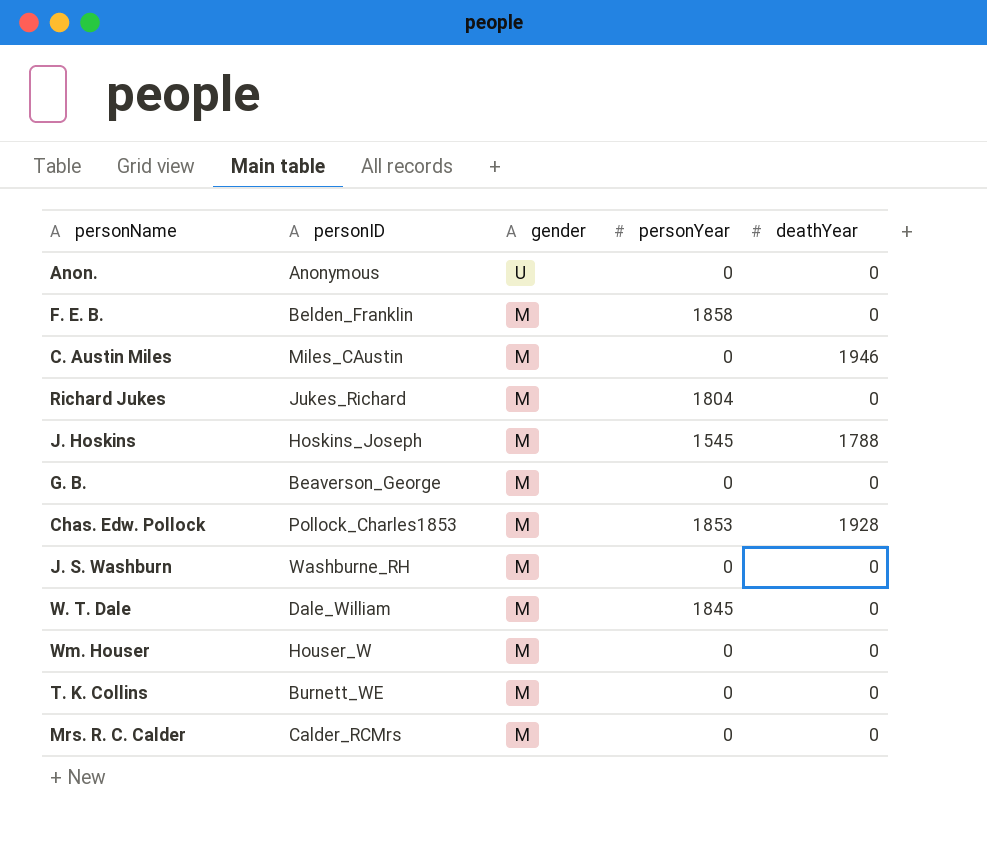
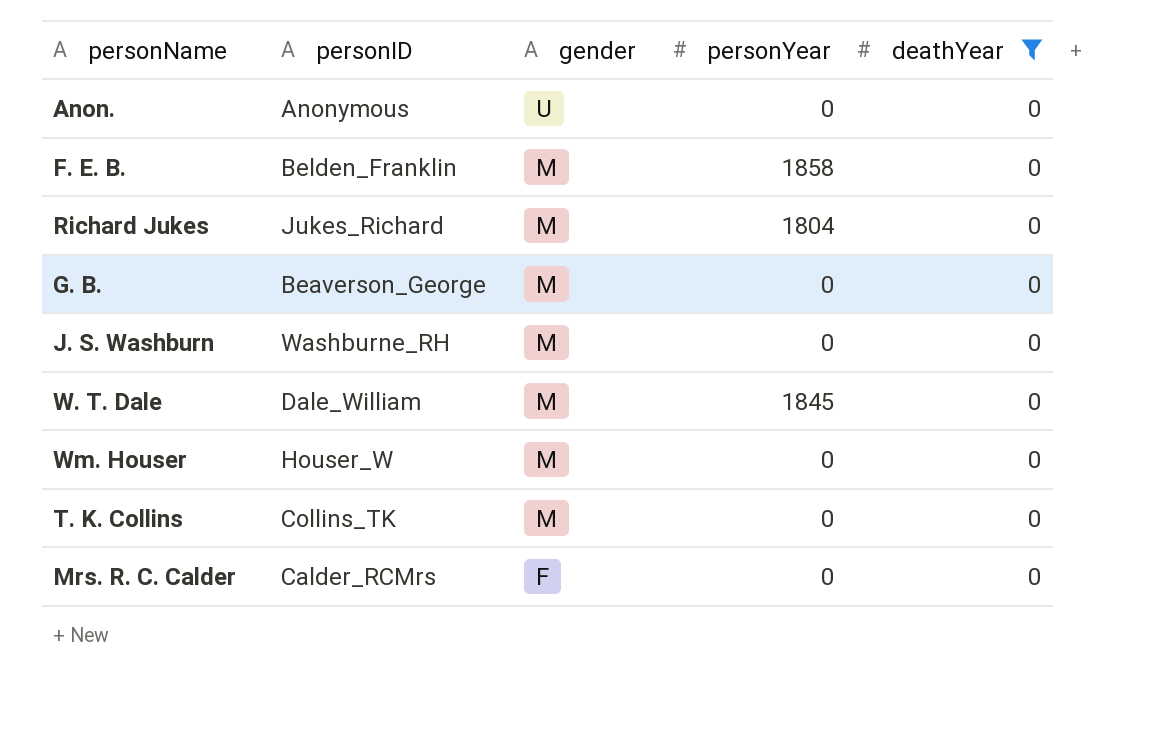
filter: none -> deathYear = 0
T. K. Collins | personID: Burnett_WE -> Collins_TK
Mrs. R. C. Calder | gender: M -> F

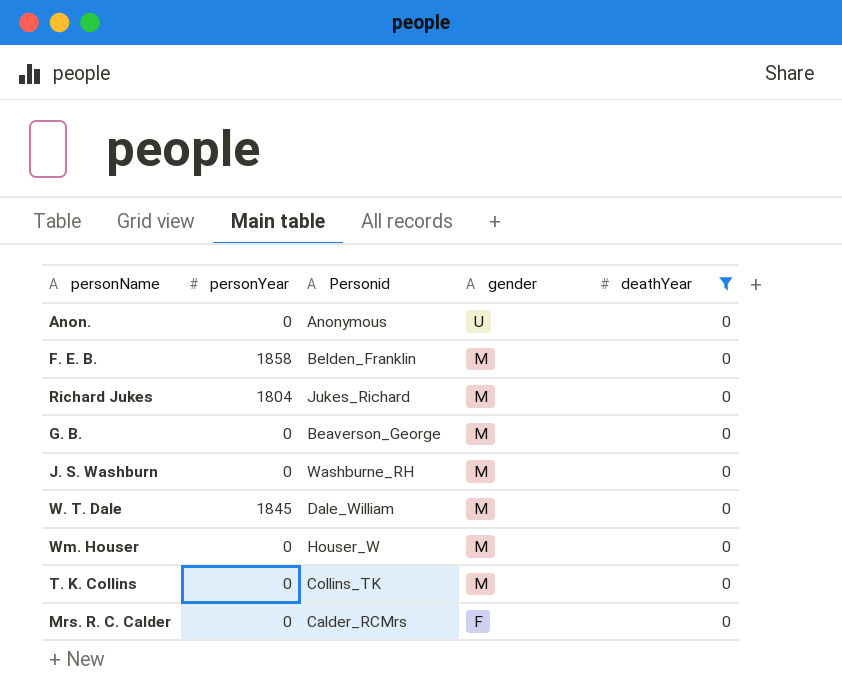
column personYear | position: 4 -> 2
column name: personID -> Personid

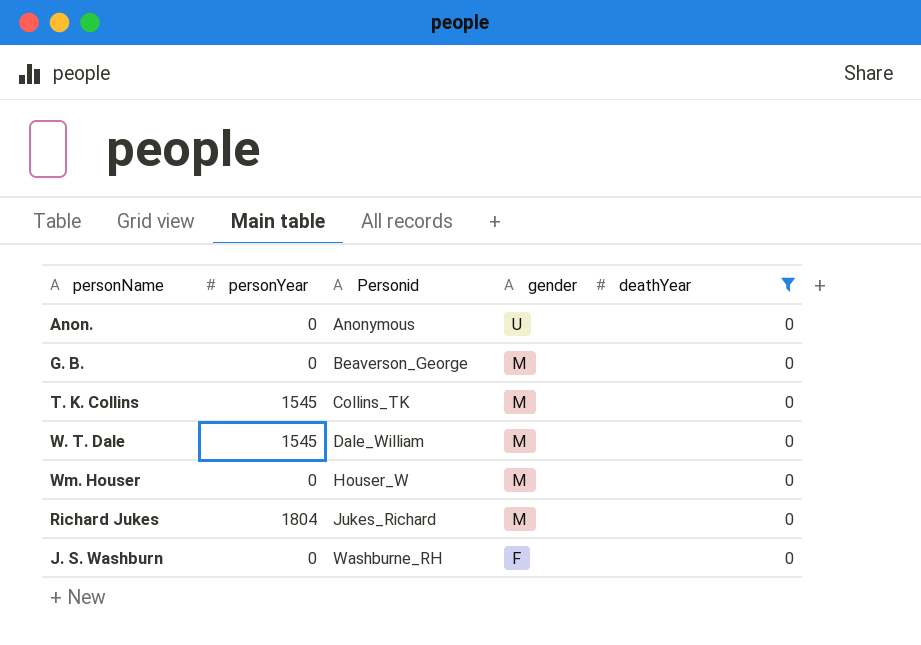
row order: gender descending -> Personid ascending
row F. E. B.: 1858 | Belden_Franklin | M | 0 -> none
row Mrs. R. C. Calder: 0 | Calder_RCMrs | F | 0 -> none
T. K. Collins | personYear: 0 -> 1545
W. T. Dale | personYear: 1845 -> 1545
J. S. Washburn | gender: M -> F

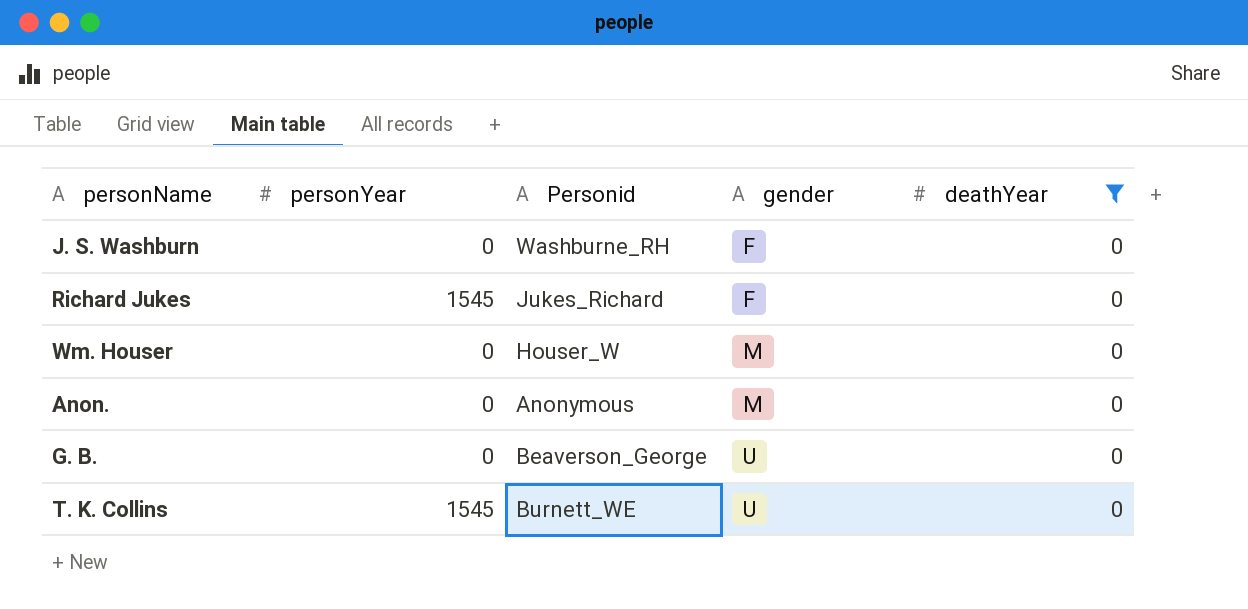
row order: Personid ascending -> gender ascending
row W. T. Dale: 1545 | Dale_William | M | 0 -> none
Richard Jukes | personYear: 1804 -> 1545
Richard Jukes | gender: M -> F
Anon. | gender: U -> M
G. B. | gender: M -> U
T. K. Collins | Personid: Collins_TK -> Burnett_WE
T. K. Collins | gender: M -> U

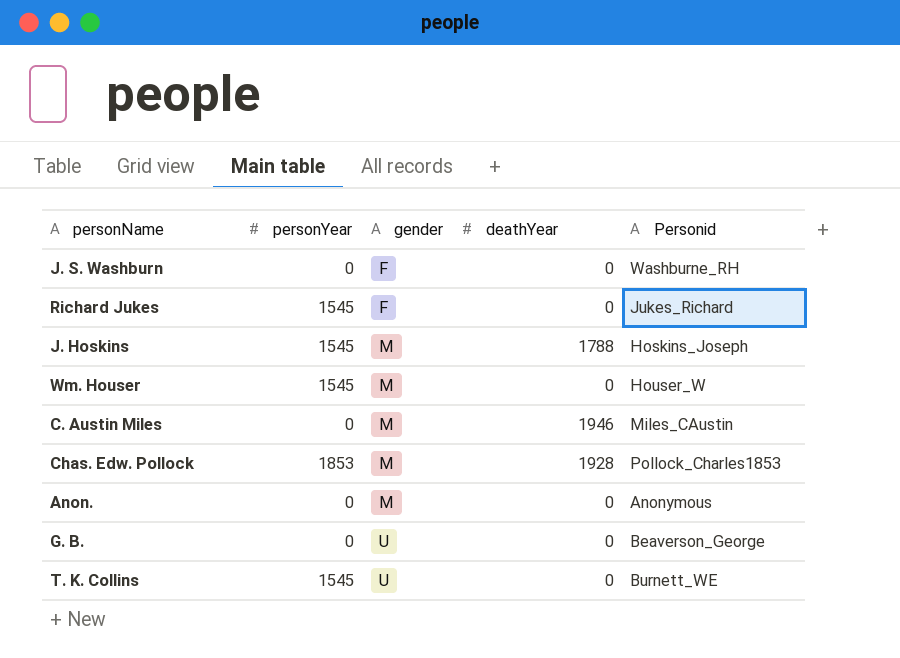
filter: deathYear = 0 -> none
column Personid | position: 3 -> 5
Wm. Houser | personYear: 0 -> 1545

